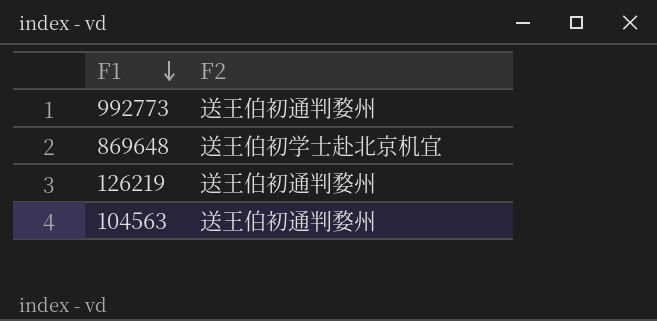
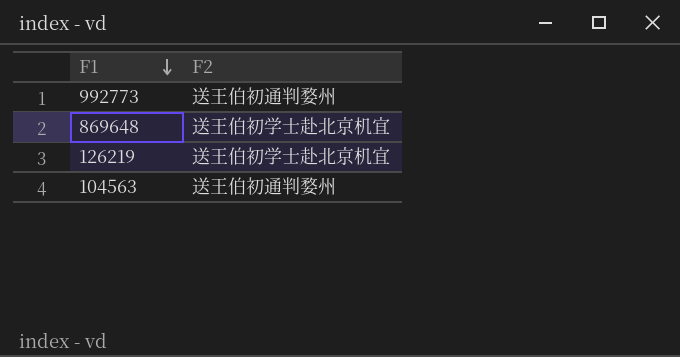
126219 | F2: 送王伯初通判婺州 -> 送王伯初学士赴北京机宜

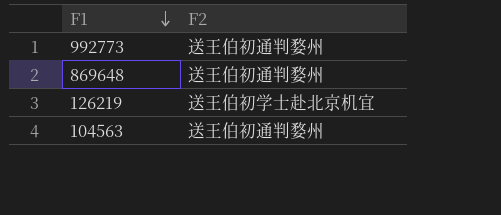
869648 | F2: 送王伯初学士赴北京机宜 -> 送王伯初通判婺州

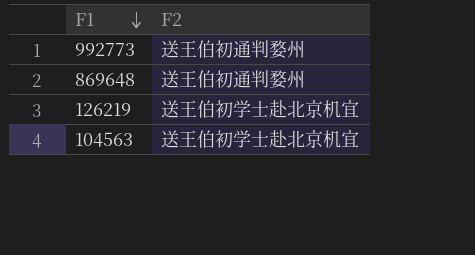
104563 | F2: 送王伯初通判婺州 -> 送王伯初学士赴北京机宜

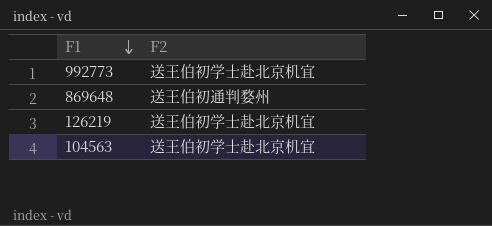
992773 | F2: 送王伯初通判婺州 -> 送王伯初学士赴北京机宜

